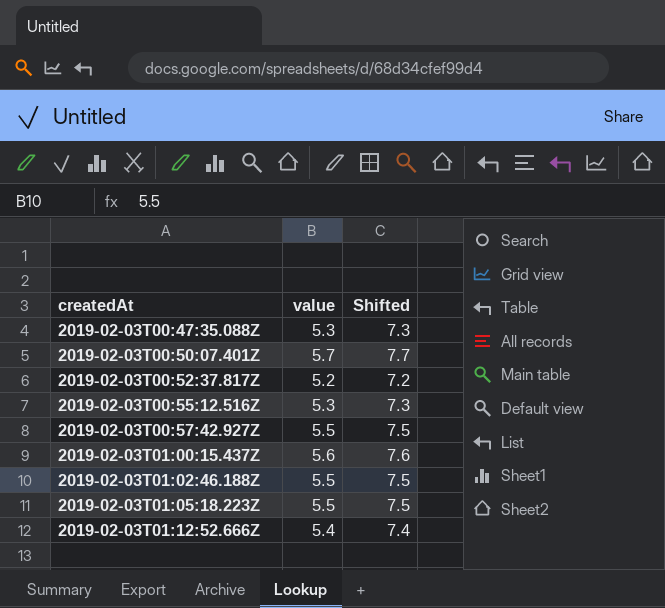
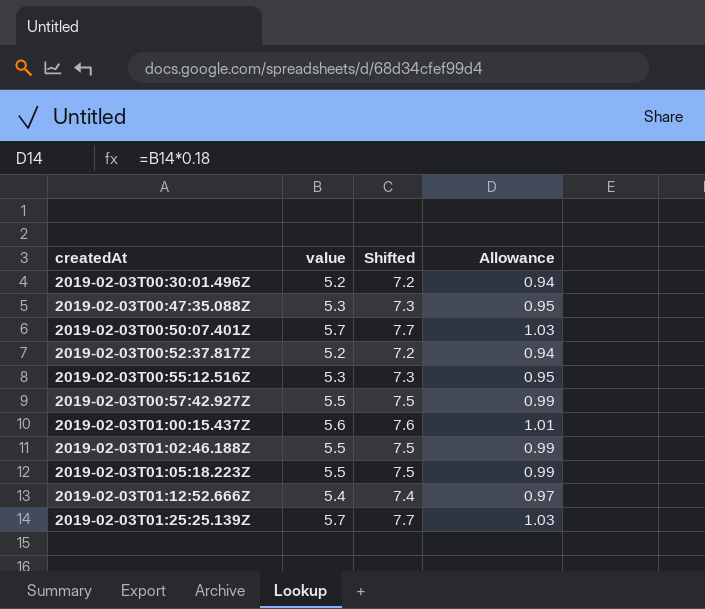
column Allowance | formula: none -> [value] * 0.18
row 2019-02-03T00:30:01.496Z: none -> 5.2 | 7.2 | 0.94
row 2019-02-03T01:25:25.139Z: none -> 5.7 | 7.7 | 1.03

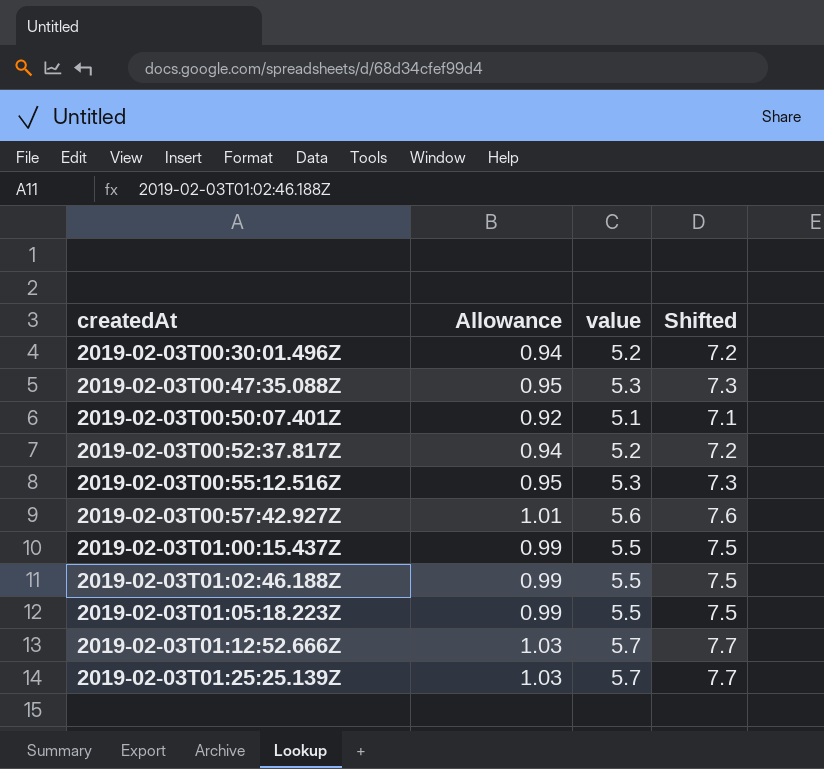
column Allowance | position: 4 -> 2
2019-02-03T00:50:07.401Z | Allowance: 1.03 -> 0.92
2019-02-03T00:50:07.401Z | value: 5.7 -> 5.1
2019-02-03T00:50:07.401Z | Shifted: 7.7 -> 7.1
2019-02-03T00:57:42.927Z | Allowance: 0.99 -> 1.01
2019-02-03T00:57:42.927Z | value: 5.5 -> 5.6
2019-02-03T00:57:42.927Z | Shifted: 7.5 -> 7.6
2019-02-03T01:00:15.437Z | Allowance: 1.01 -> 0.99
2019-02-03T01:00:15.437Z | value: 5.6 -> 5.5
2019-02-03T01:00:15.437Z | Shifted: 7.6 -> 7.5
2019-02-03T01:12:52.666Z | Allowance: 0.97 -> 1.03
2019-02-03T01:12:52.666Z | value: 5.4 -> 5.7
2019-02-03T01:12:52.666Z | Shifted: 7.4 -> 7.7

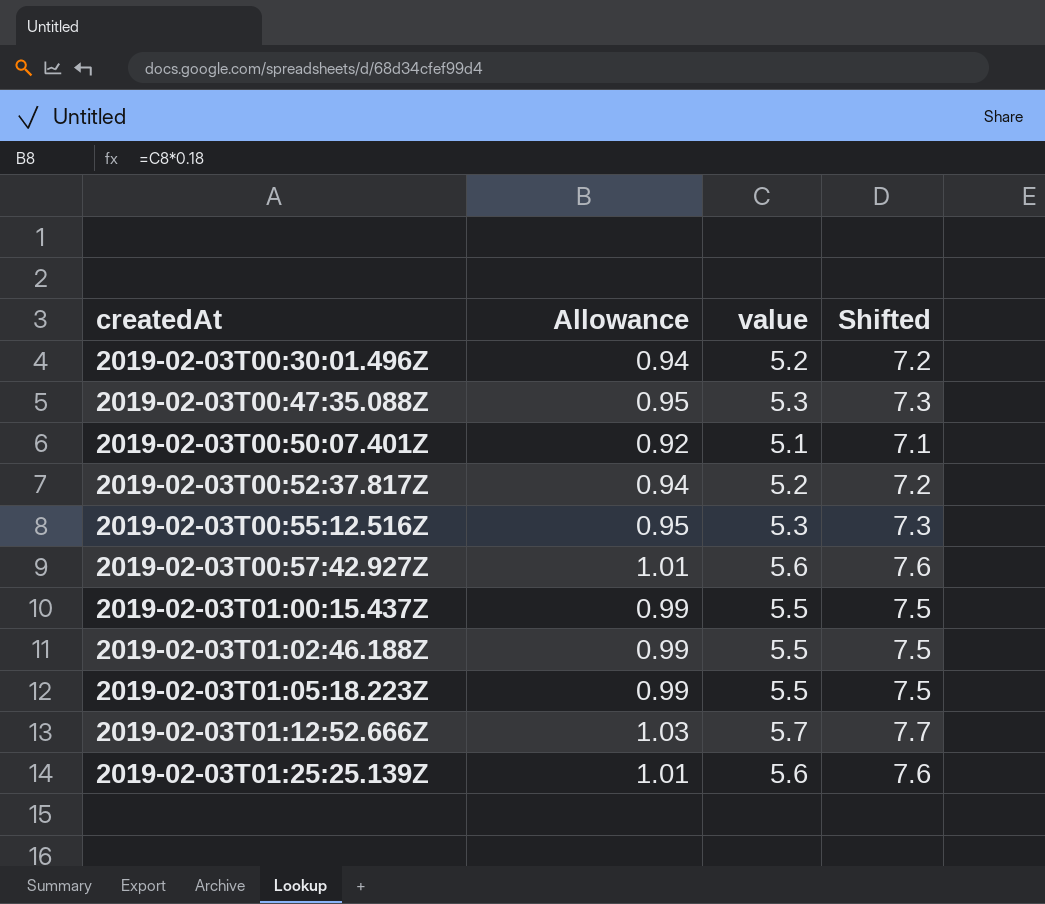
2019-02-03T01:25:25.139Z | Allowance: 1.03 -> 1.01
2019-02-03T01:25:25.139Z | value: 5.7 -> 5.6
2019-02-03T01:25:25.139Z | Shifted: 7.7 -> 7.6

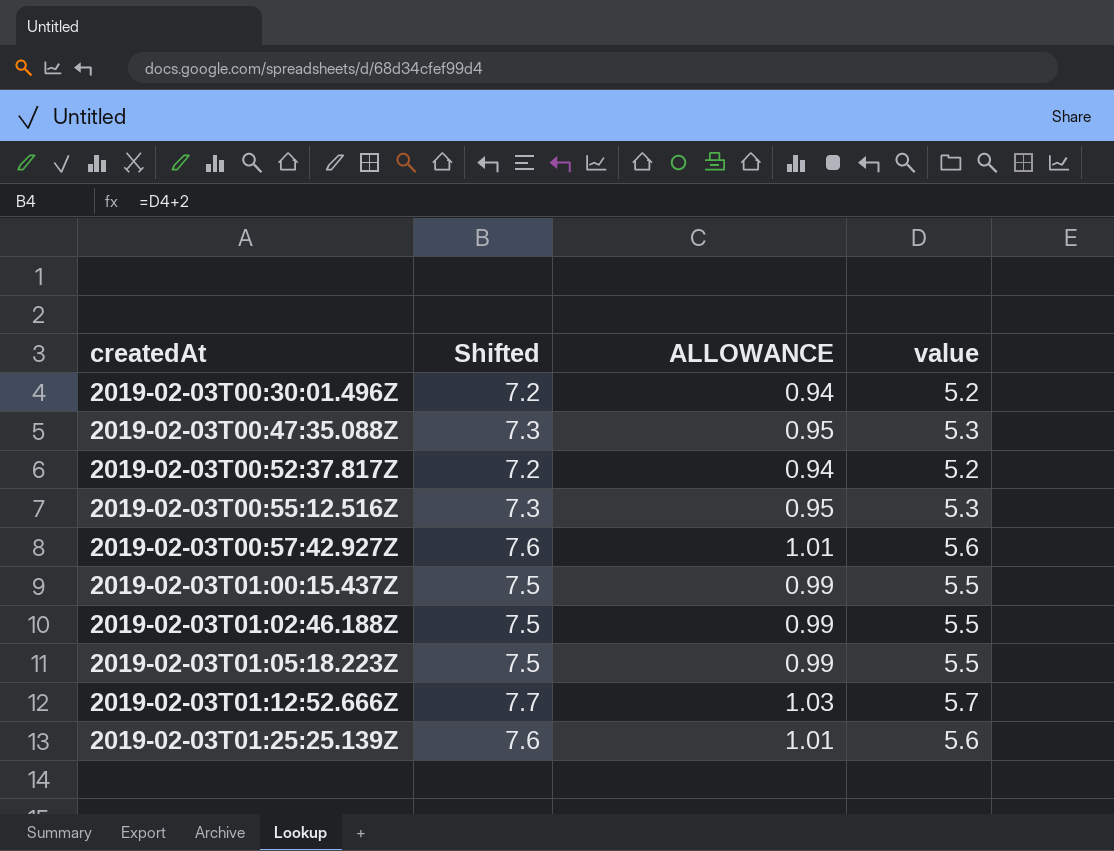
column Shifted | position: 4 -> 2
column name: Allowance -> ALLOWANCE
row 2019-02-03T00:50:07.401Z: 0.92 | 5.1 | 7.1 -> none

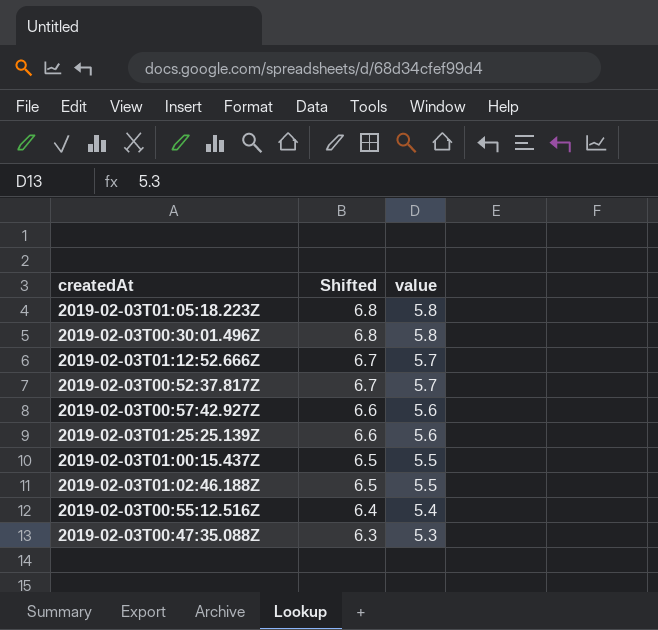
row order: createdAt ascending -> Shifted descending
column ALLOWANCE | formula: [value] * 0.18 -> none
column Shifted | formula: [value] + 2 -> [value] + 1
2019-02-03T01:05:18.223Z | value: 5.5 -> 5.8
2019-02-03T00:30:01.496Z | value: 5.2 -> 5.8
2019-02-03T00:52:37.817Z | value: 5.2 -> 5.7
2019-02-03T00:55:12.516Z | value: 5.3 -> 5.4

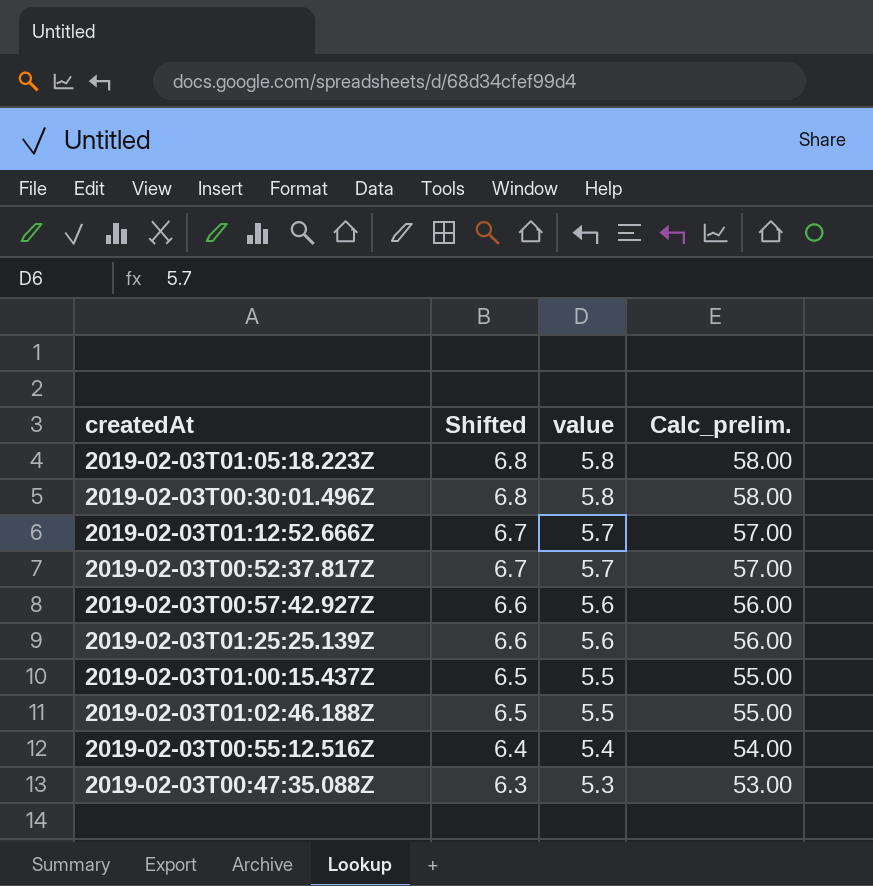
column Calc_prelim. | formula: none -> [value] * 10

